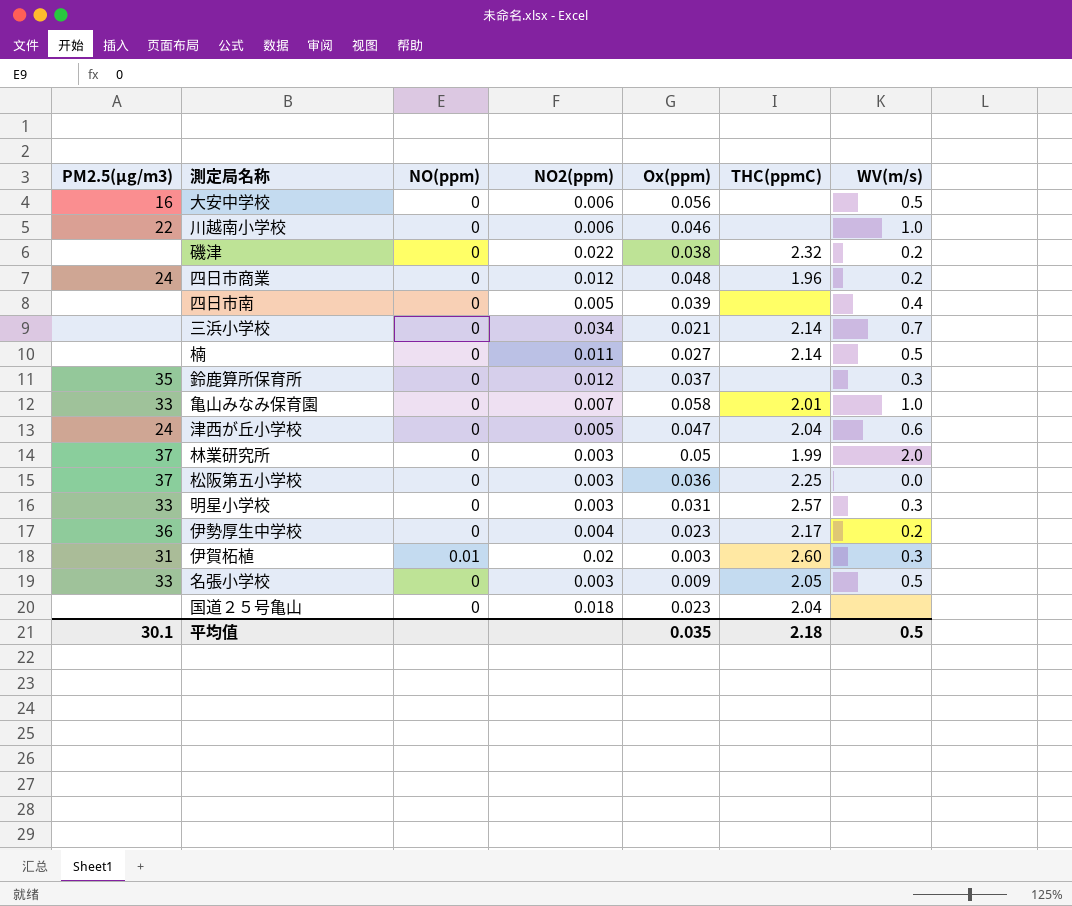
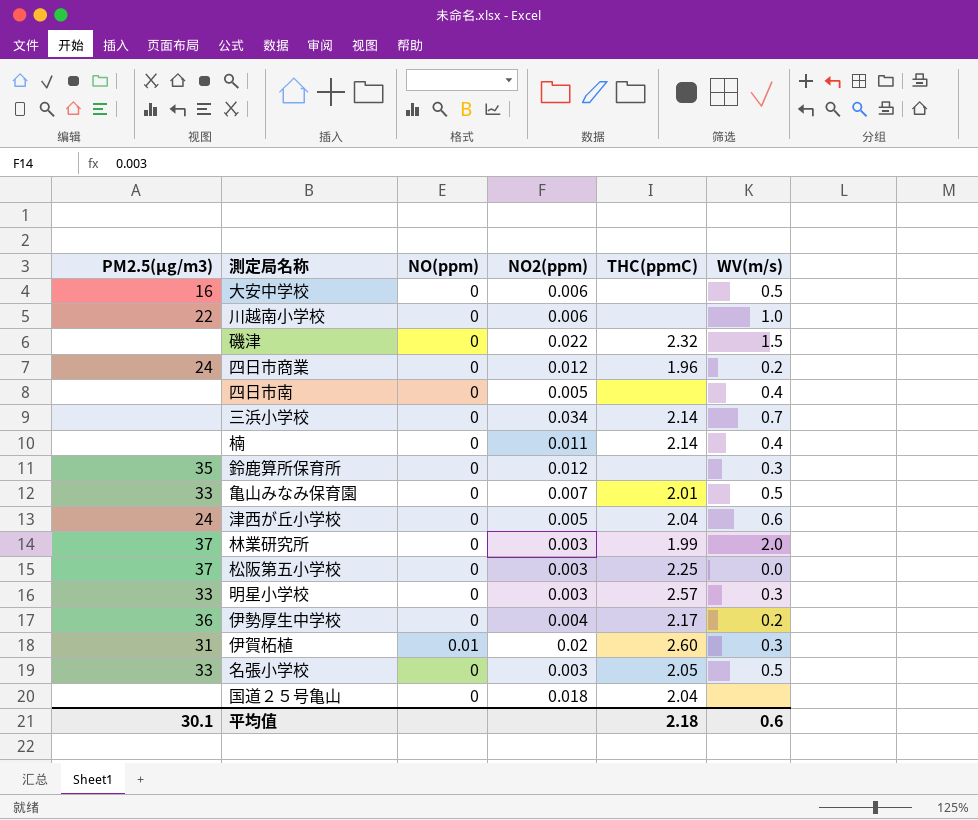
column Ox(ppm) | position: 5 -> none
磯津 | WV(m/s): 0.2 -> 1.5
楠 | WV(m/s): 0.5 -> 0.4
亀山みなみ保育園 | WV(m/s): 1.0 -> 0.5
平均值 | WV(m/s): 0.5 -> 0.6

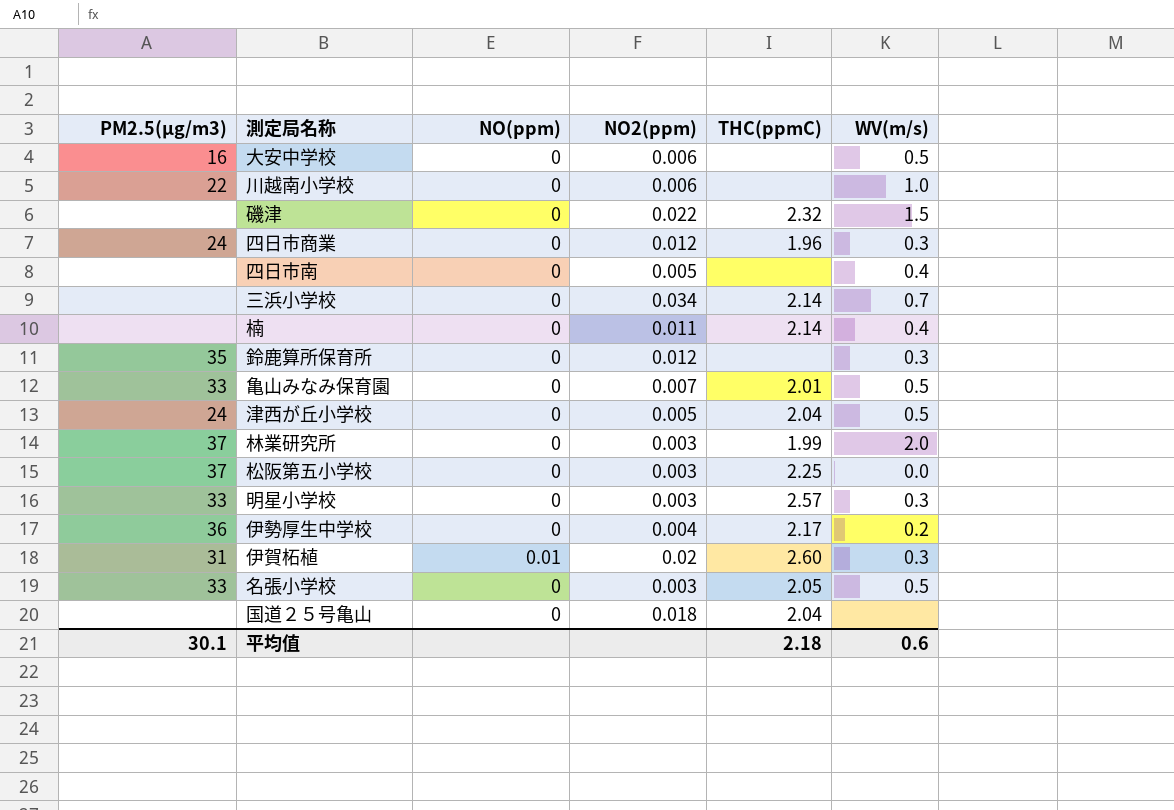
四日市商業 | WV(m/s): 0.2 -> 0.3
津西が丘小学校 | WV(m/s): 0.6 -> 0.5

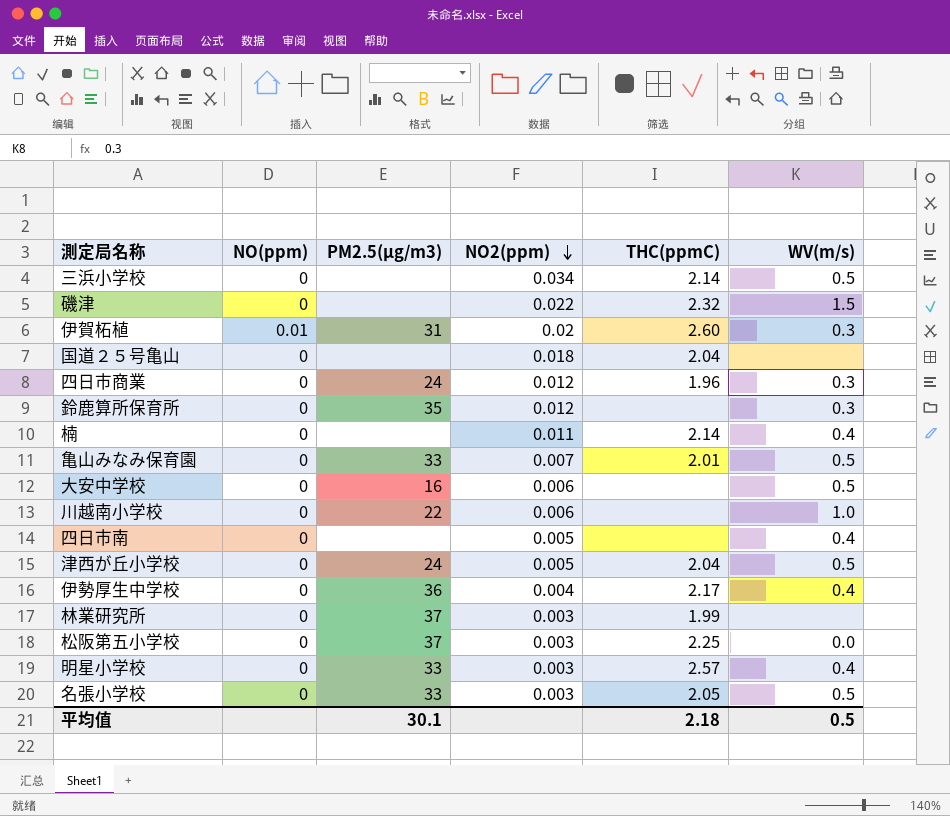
row order: none -> NO2(ppm) descending
column PM2.5(μg/m3) | position: 1 -> 3
三浜小学校 | WV(m/s): 0.7 -> 0.5
伊勢厚生中学校 | WV(m/s): 0.2 -> 0.4
林業研究所 | WV(m/s): 2.0 -> none
明星小学校 | WV(m/s): 0.3 -> 0.4
平均值 | WV(m/s): 0.6 -> 0.5

